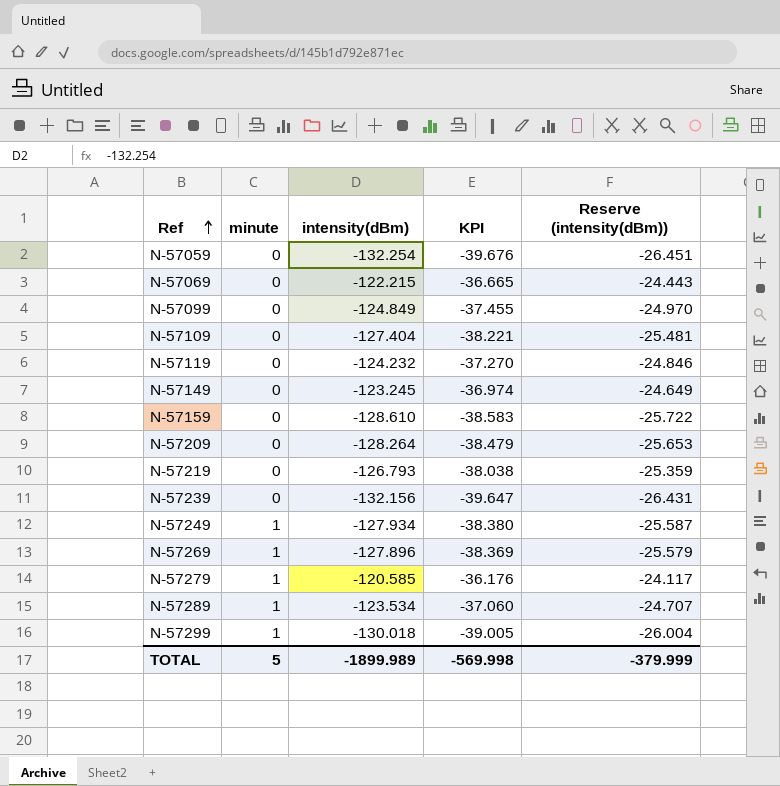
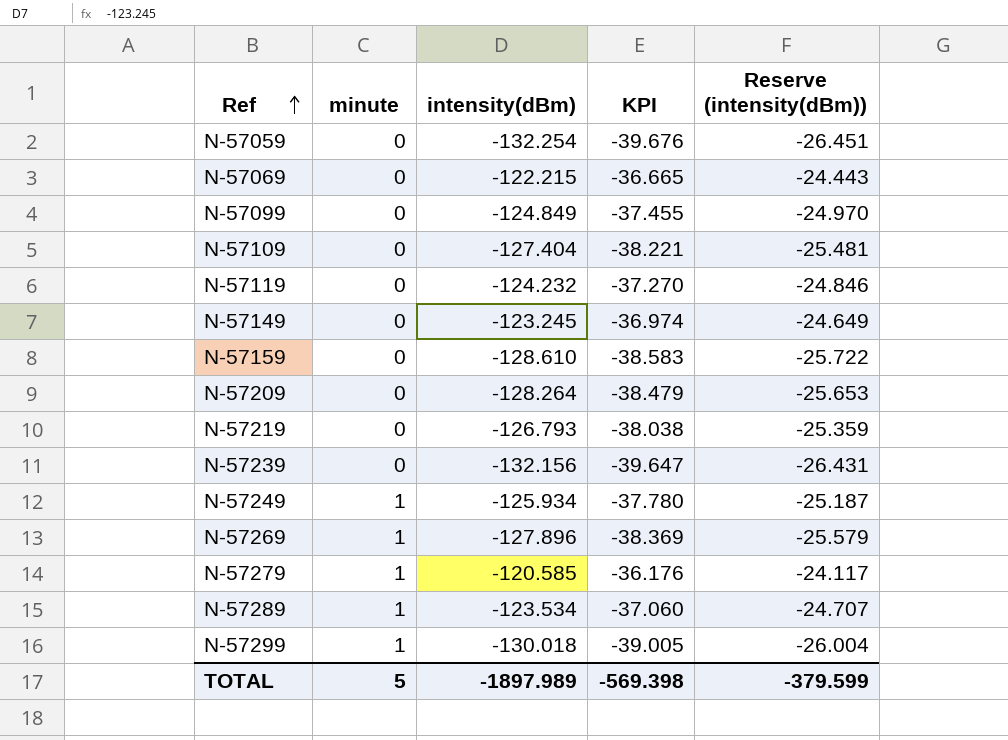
N-57249 | intensity(dBm): -127.934 -> -125.934
N-57249 | KPI: -38.380 -> -37.780
N-57249 | Reserve (intensity(dBm)): -25.587 -> -25.187
TOTAL | intensity(dBm): -1899.989 -> -1897.989
TOTAL | KPI: -569.998 -> -569.398
TOTAL | Reserve (intensity(dBm)): -379.999 -> -379.599

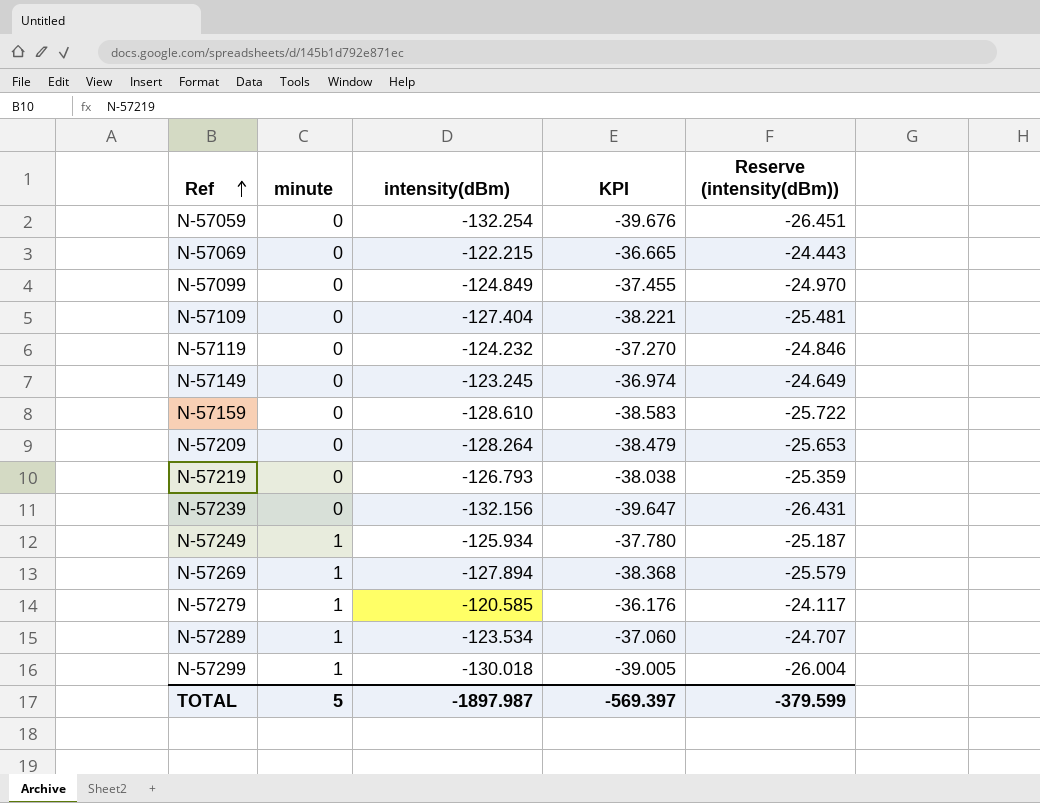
N-57269 | intensity(dBm): -127.896 -> -127.894
N-57269 | KPI: -38.369 -> -38.368
TOTAL | intensity(dBm): -1897.989 -> -1897.987
TOTAL | KPI: -569.398 -> -569.397

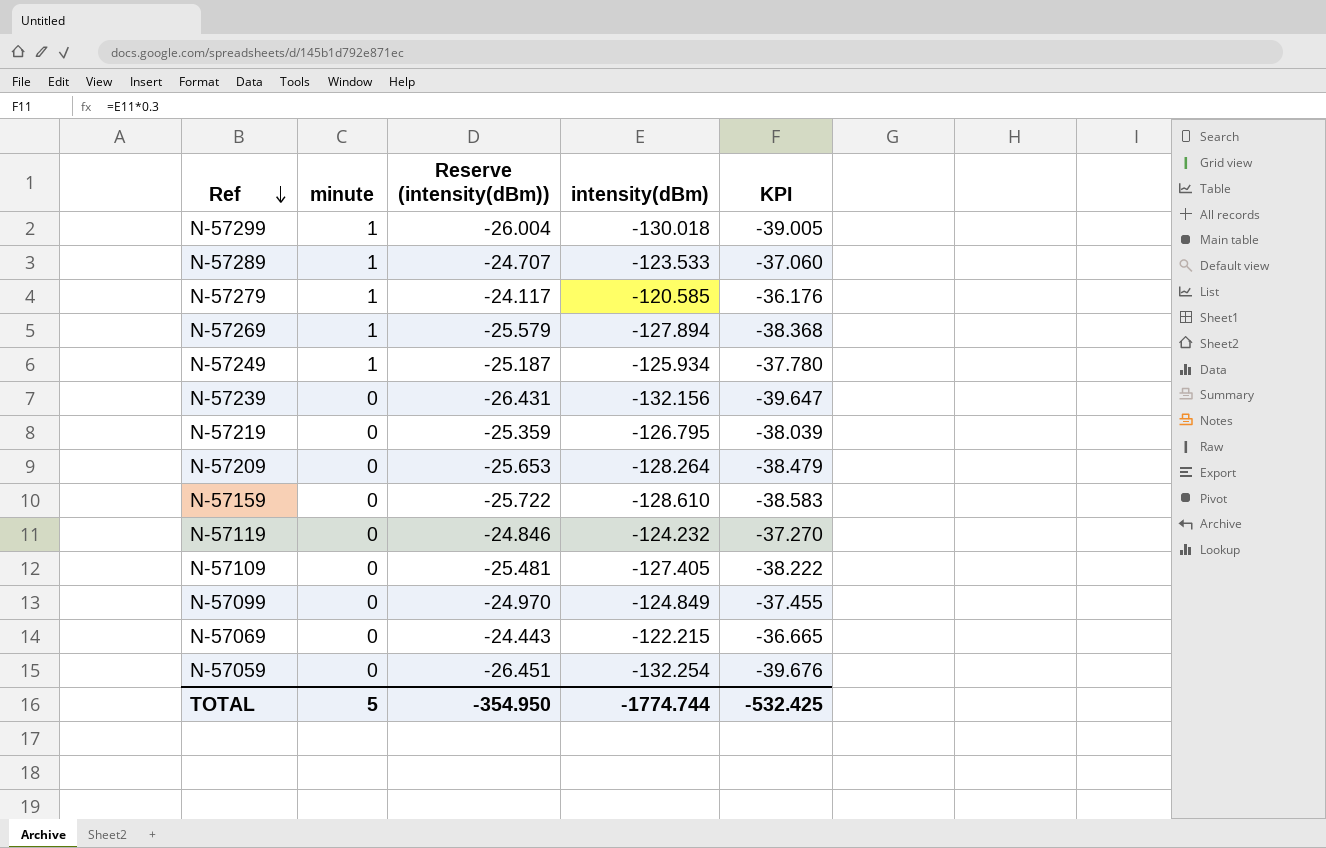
row order: Ref ascending -> Ref descending
column Reserve (intensity(dBm)) | position: 5 -> 3
row N-57149: 0 | -123.245 | -36.974 | -24.649 -> none
N-57289 | intensity(dBm): -123.534 -> -123.533
N-57219 | intensity(dBm): -126.793 -> -126.795
N-57219 | KPI: -38.038 -> -38.039
N-57109 | intensity(dBm): -127.404 -> -127.405
N-57109 | KPI: -38.221 -> -38.222
TOTAL | Reserve (intensity(dBm)): -379.599 -> -354.950
TOTAL | intensity(dBm): -1897.987 -> -1774.744
TOTAL | KPI: -569.397 -> -532.425

